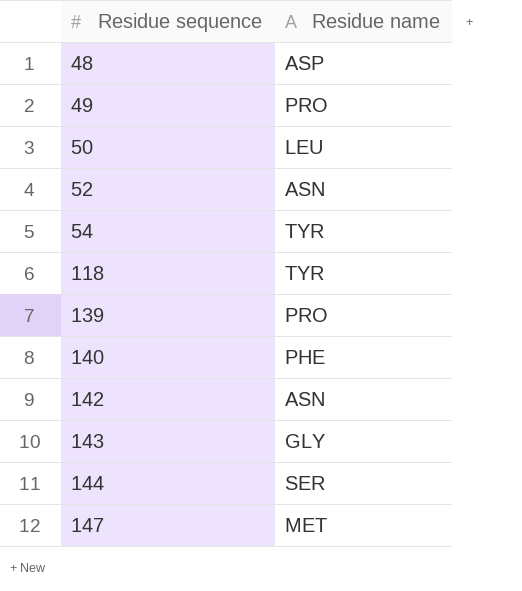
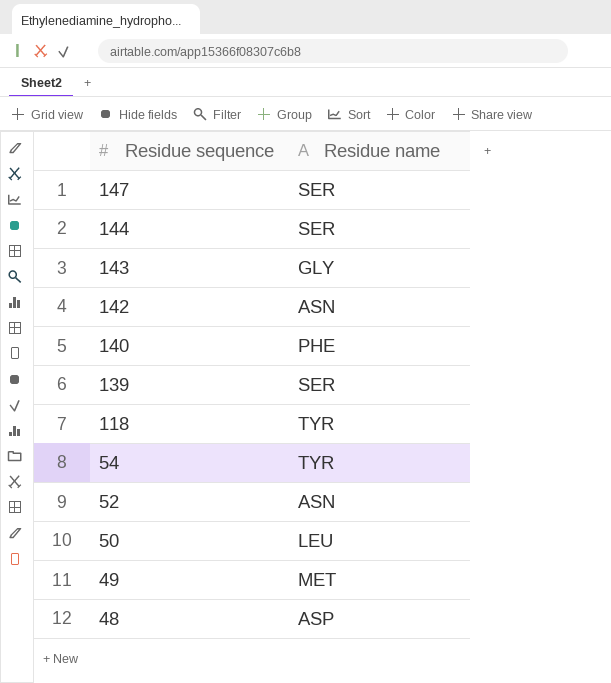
row order: Residue sequence ascending -> Residue sequence descending
147 | Residue name: MET -> SER
139 | Residue name: PRO -> SER
49 | Residue name: PRO -> MET

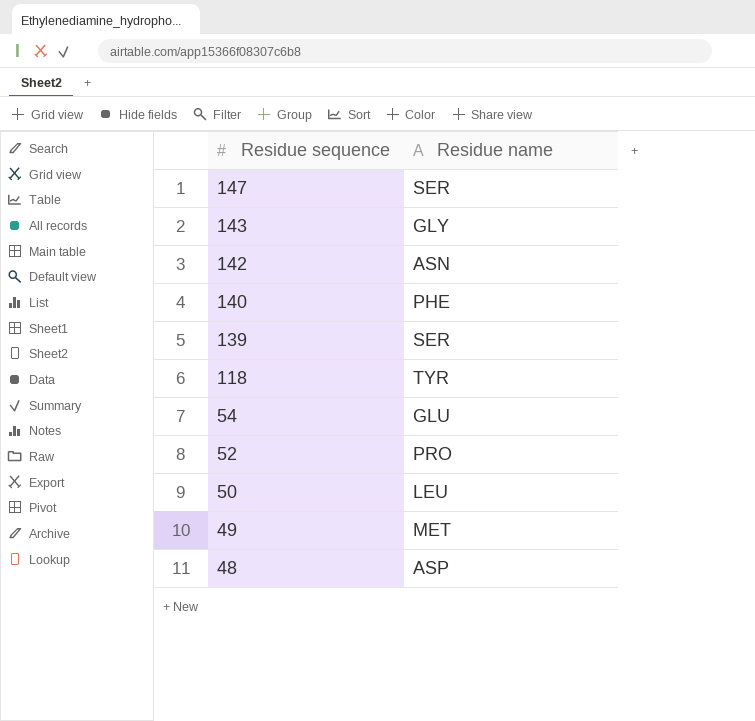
row 144: SER -> none
54 | Residue name: TYR -> GLU
52 | Residue name: ASN -> PRO

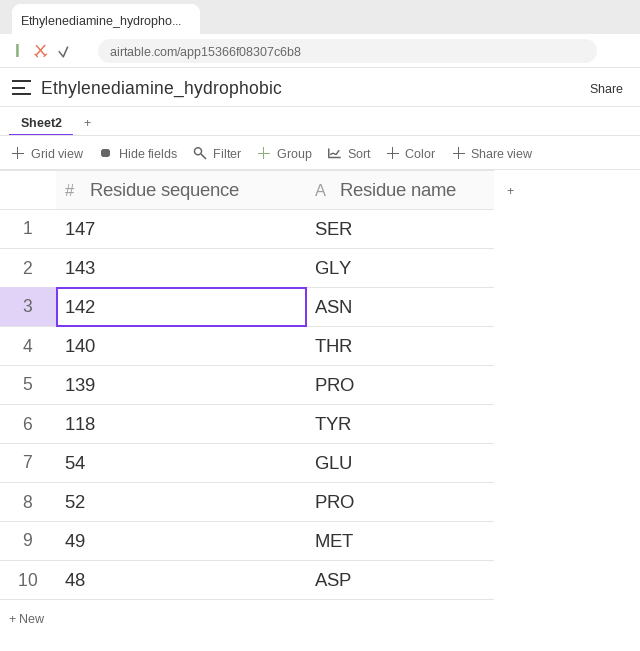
row 50: LEU -> none
140 | Residue name: PHE -> THR
139 | Residue name: SER -> PRO

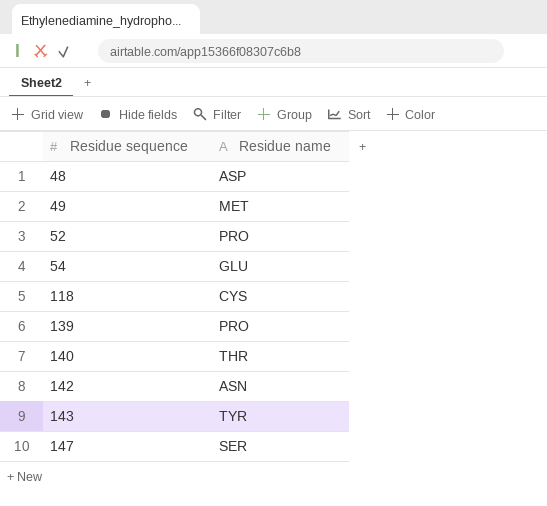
row order: Residue sequence descending -> Residue sequence ascending
118 | Residue name: TYR -> CYS
143 | Residue name: GLY -> TYR

